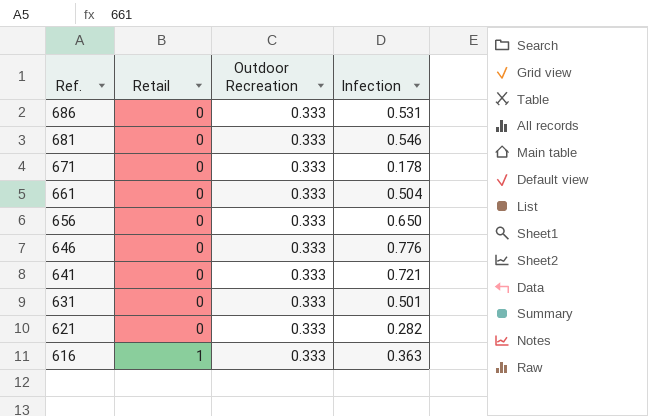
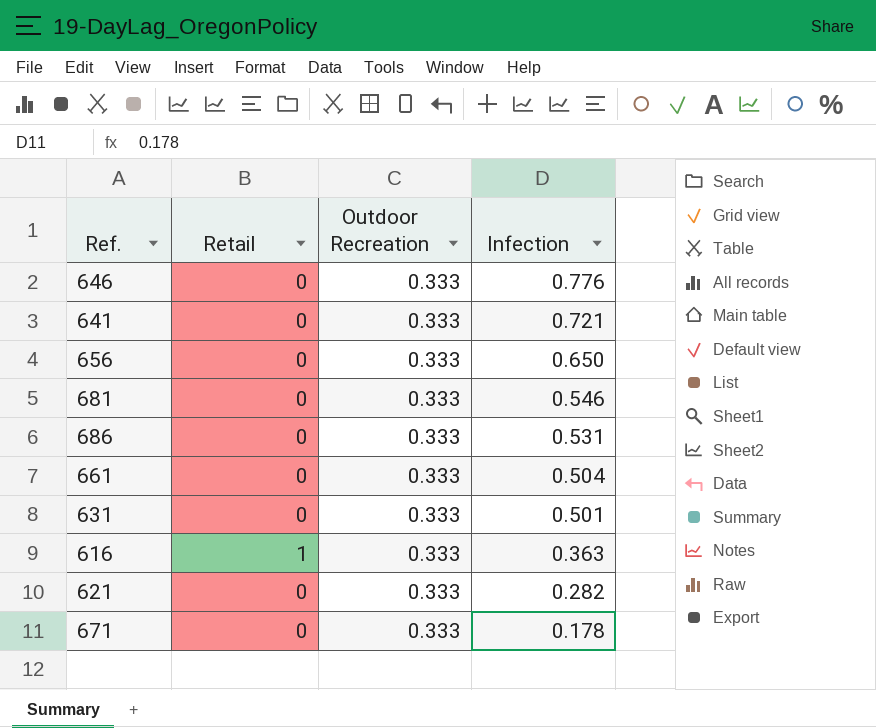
row order: Ref. descending -> Infection descending

